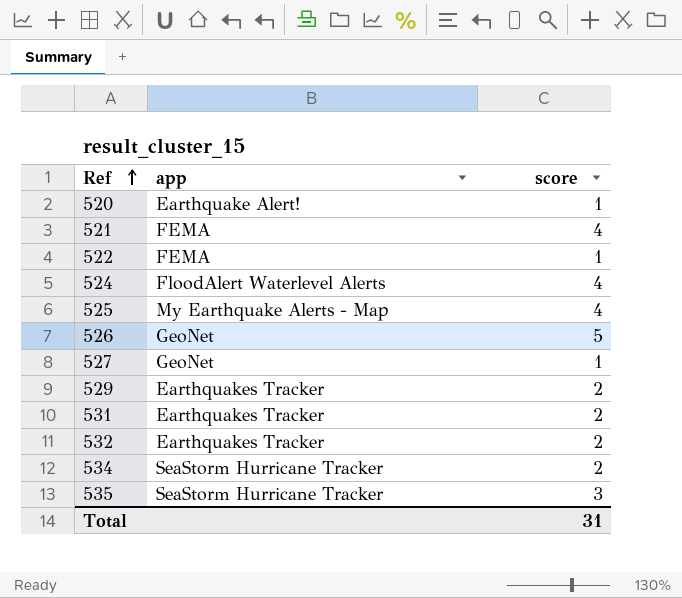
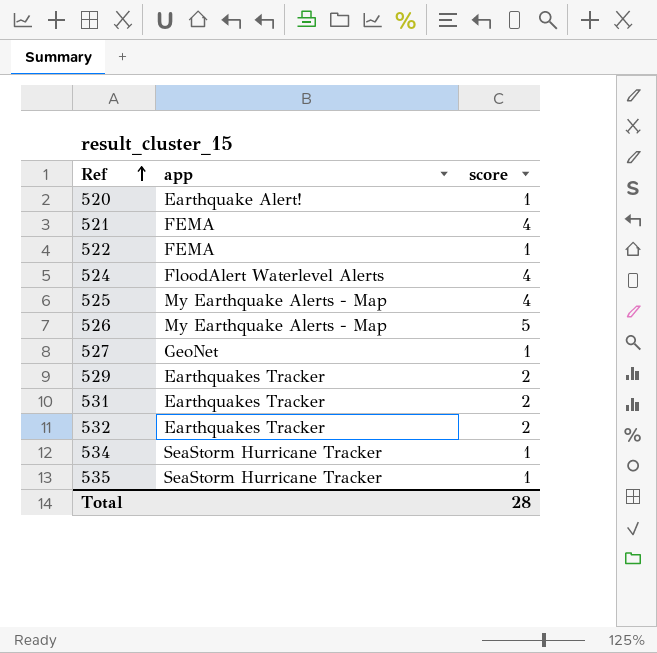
526 | app: GeoNet -> My Earthquake Alerts - Map
534 | score: 2 -> 1
535 | score: 3 -> 1
Total | score: 31 -> 28

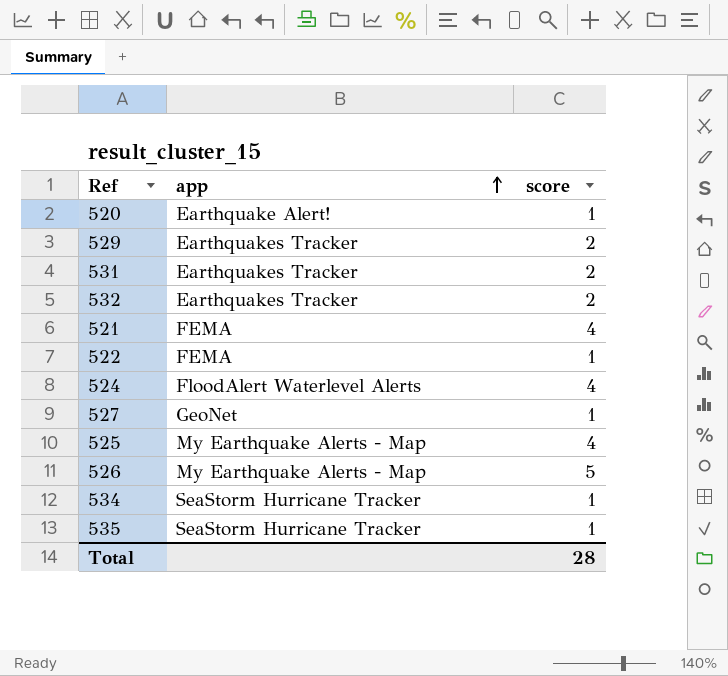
row order: Ref ascending -> app ascending

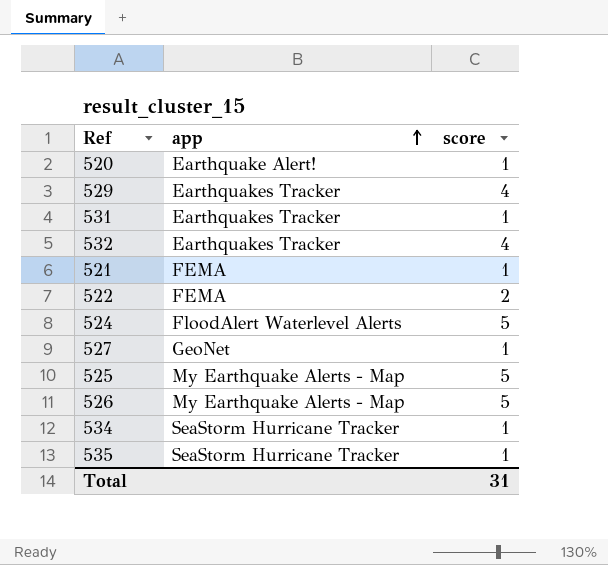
529 | score: 2 -> 4
531 | score: 2 -> 1
532 | score: 2 -> 4
521 | score: 4 -> 1
522 | score: 1 -> 2
524 | score: 4 -> 5
525 | score: 4 -> 5
Total | score: 28 -> 31

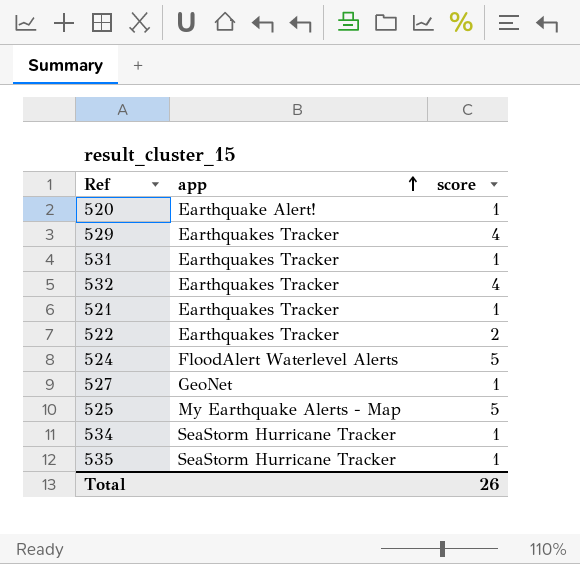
row 526: My Earthquake Alerts - Map | 5 -> none
521 | app: FEMA -> Earthquakes Tracker
522 | app: FEMA -> Earthquakes Tracker
Total | score: 31 -> 26

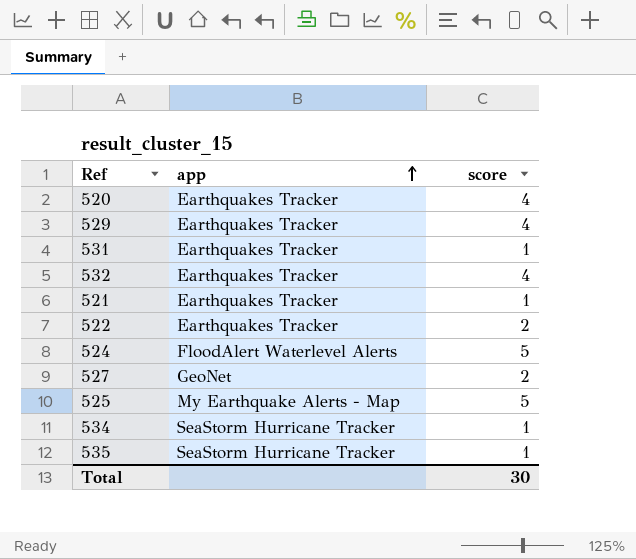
520 | app: Earthquake Alert! -> Earthquakes Tracker
520 | score: 1 -> 4
527 | score: 1 -> 2
Total | score: 26 -> 30

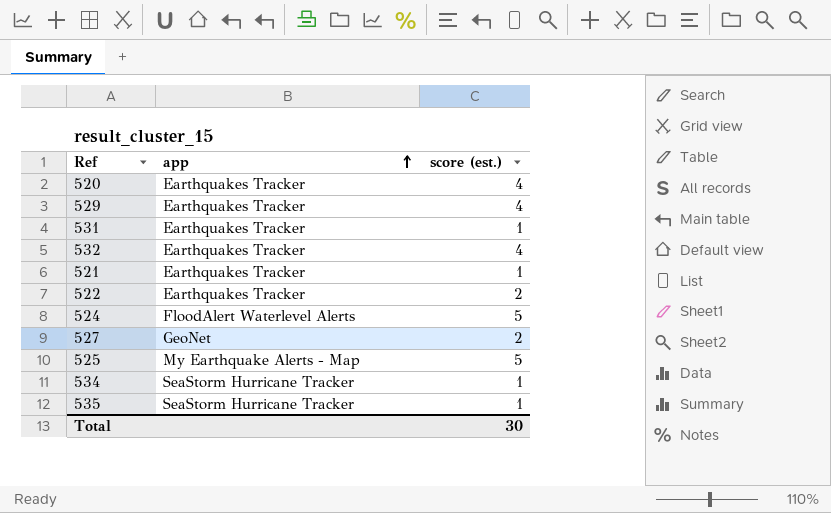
column name: score -> score (est.)

